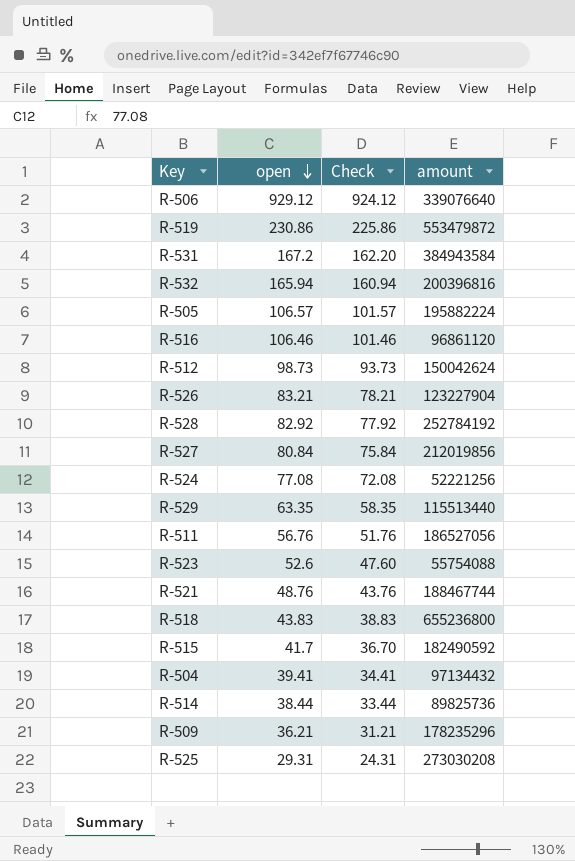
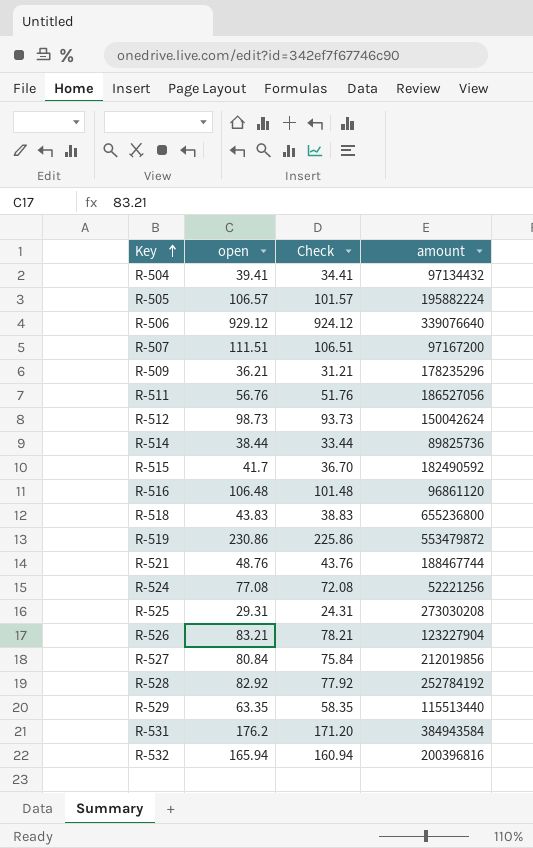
row order: open descending -> Key ascending
row R-523: 52.6 | 47.60 | 55754088 -> none
row R-507: none -> 111.51 | 106.51 | 97167200
R-516 | open: 106.46 -> 106.48
R-516 | Check: 101.46 -> 101.48
R-531 | open: 167.2 -> 176.2
R-531 | Check: 162.20 -> 171.20

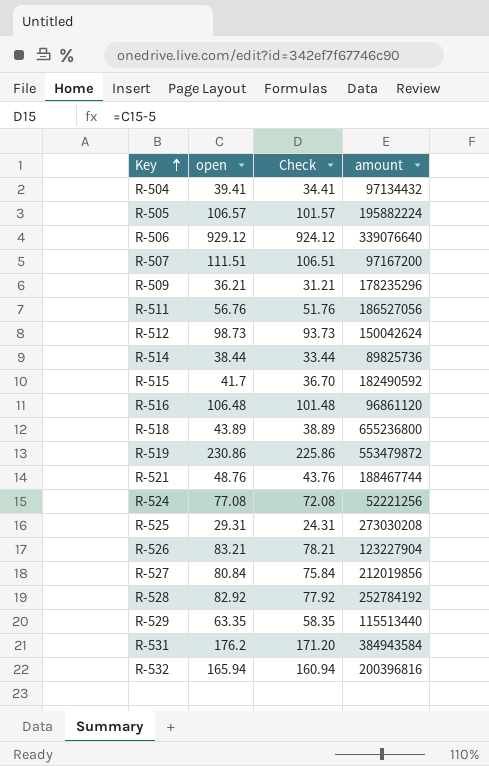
R-518 | open: 43.83 -> 43.89
R-518 | Check: 38.83 -> 38.89

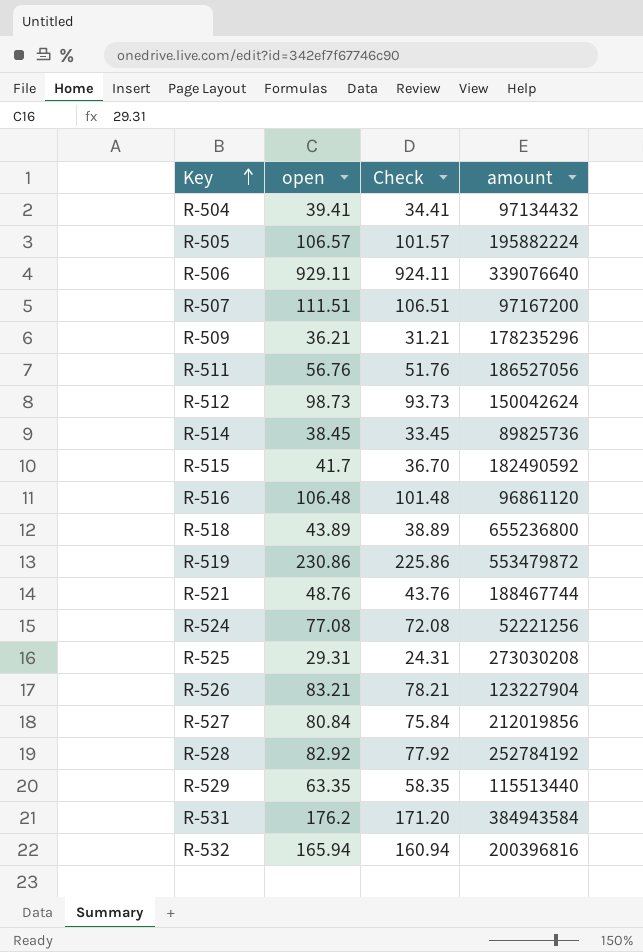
R-506 | open: 929.12 -> 929.11
R-506 | Check: 924.12 -> 924.11
R-514 | open: 38.44 -> 38.45
R-514 | Check: 33.44 -> 33.45

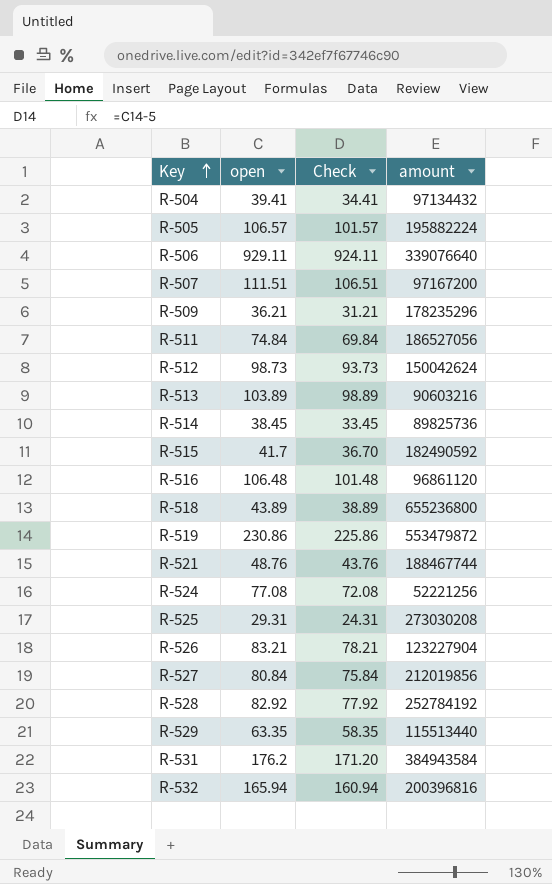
R-511 | open: 56.76 -> 74.84
R-511 | Check: 51.76 -> 69.84
row R-513: none -> 103.89 | 98.89 | 90603216

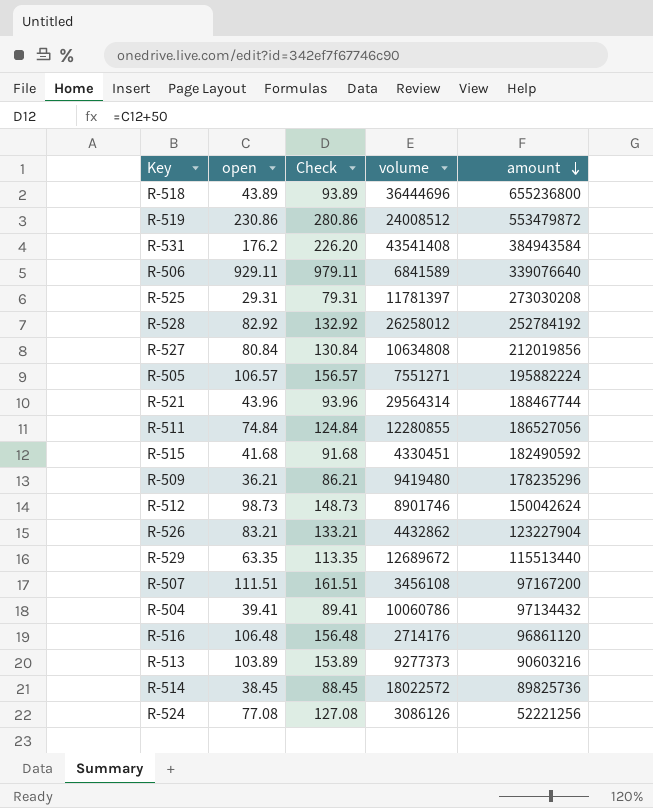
row order: Key ascending -> amount descending
column Check | formula: [open] - 5 -> [open] + 50
column volume | position: none -> 4
row R-532: 165.94 | 160.94 | 200396816 -> none
R-521 | open: 48.76 -> 43.96
R-515 | open: 41.7 -> 41.68

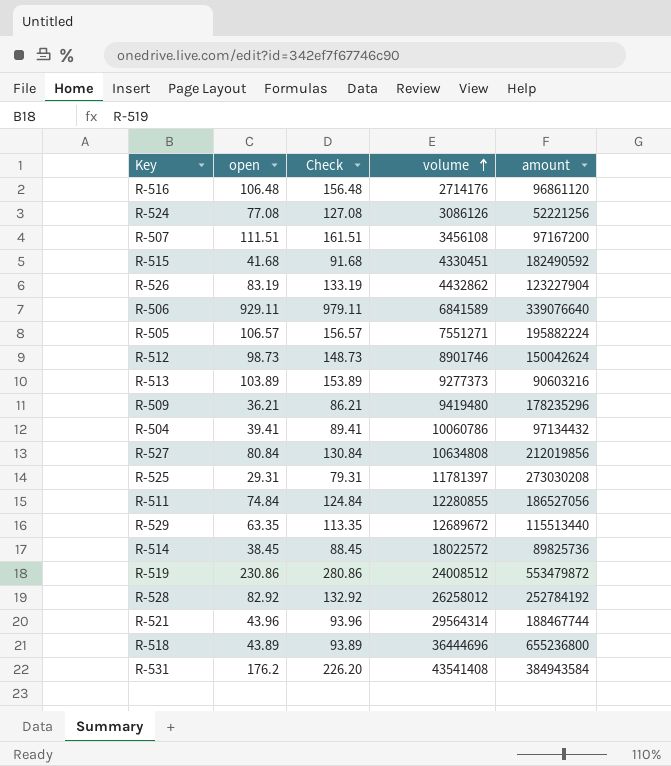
row order: amount descending -> volume ascending
R-526 | open: 83.21 -> 83.19
R-526 | Check: 133.21 -> 133.19

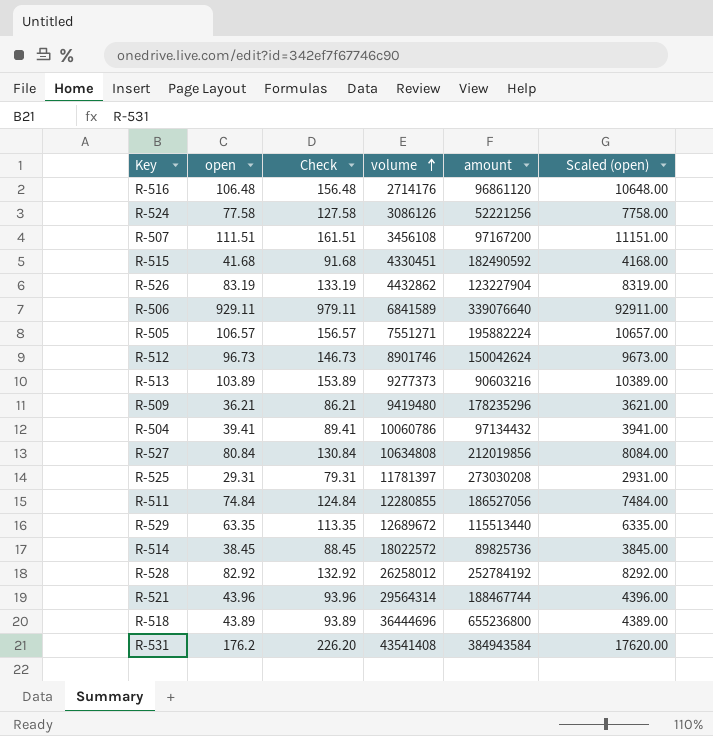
column Scaled (open) | formula: none -> [open] * 100
row R-519: 230.86 | 280.86 | 24008512 | 553479872 -> none
R-524 | open: 77.08 -> 77.58
R-524 | Check: 127.08 -> 127.58
R-512 | open: 98.73 -> 96.73
R-512 | Check: 148.73 -> 146.73

